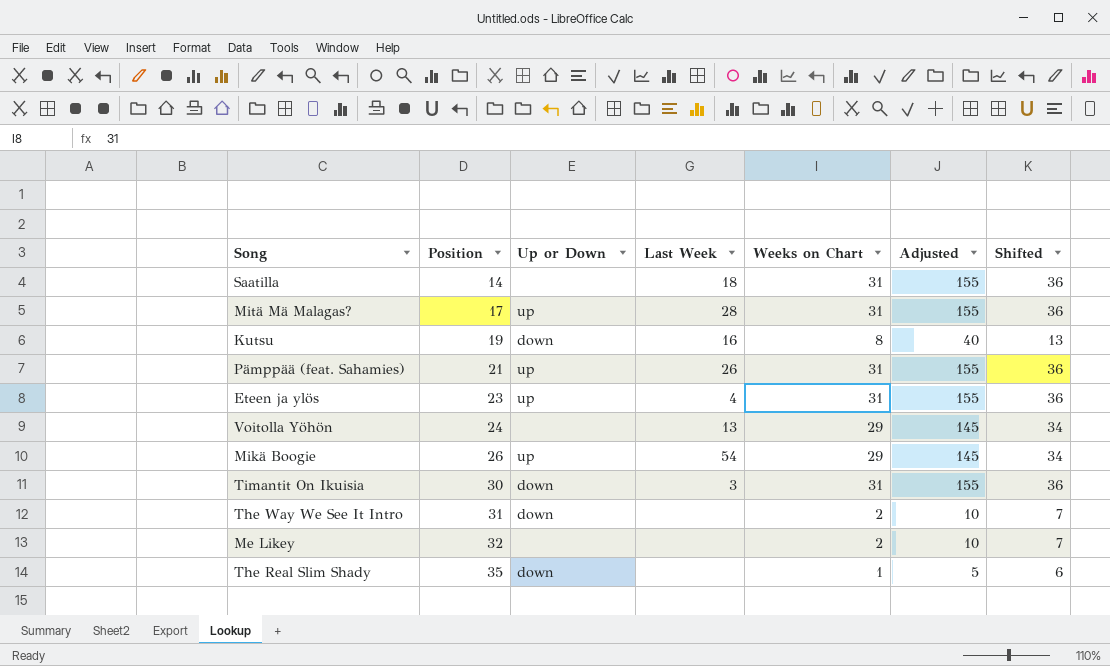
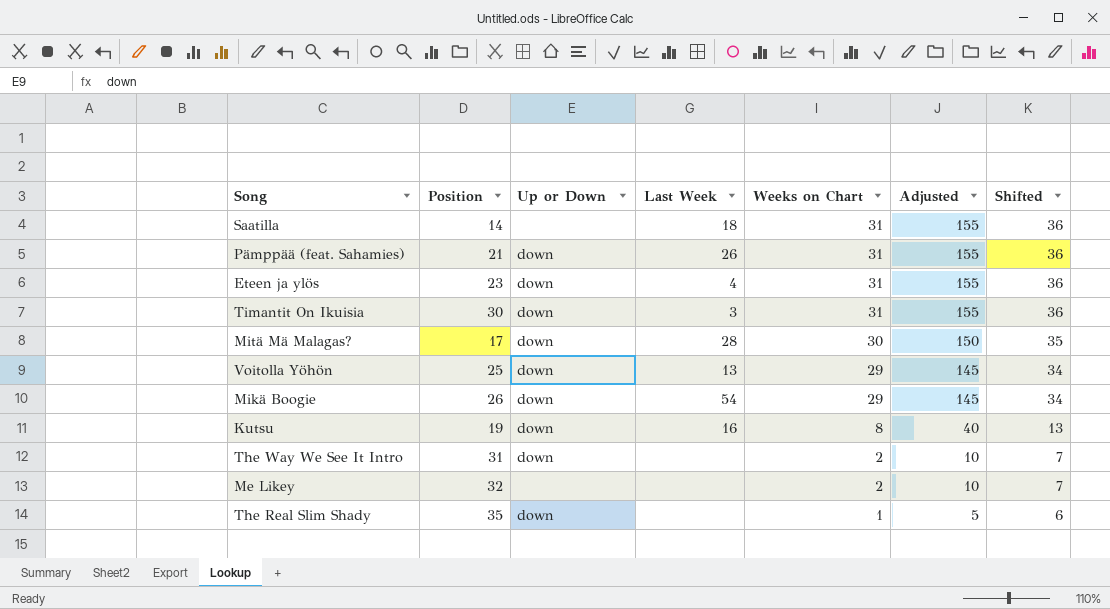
row order: Position ascending -> Weeks on Chart descending
Pämppää (feat. Sahamies) | Up or Down: up -> down
Eteen ja ylös | Up or Down: up -> down
Mitä Mä Malagas? | Up or Down: up -> down
Mitä Mä Malagas? | Weeks on Chart: 31 -> 30
Mitä Mä Malagas? | Adjusted: 155 -> 150
Mitä Mä Malagas? | Shifted: 36 -> 35
Voitolla Yöhön | Position: 24 -> 25
Voitolla Yöhön | Up or Down: none -> down
Mikä Boogie | Up or Down: up -> down

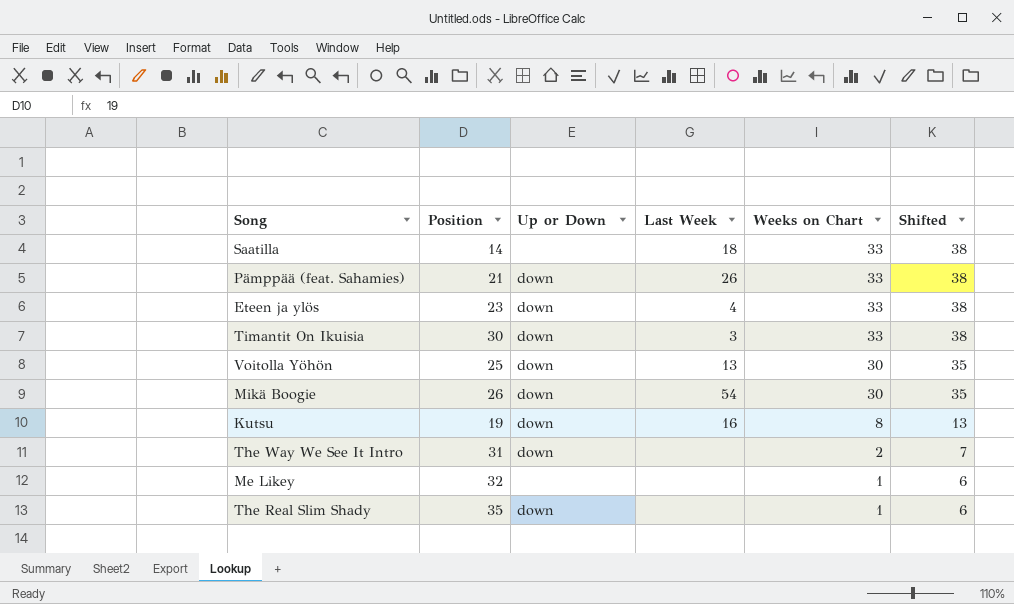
column Adjusted | formula: [Weeks on Chart] * 5 -> none
row Mitä Mä Malagas?: 17 | down | 28 | 30 | 150 | 35 -> none
Saatilla | Weeks on Chart: 31 -> 33
Saatilla | Shifted: 36 -> 38
Pämppää (feat. Sahamies) | Weeks on Chart: 31 -> 33
Pämppää (feat. Sahamies) | Shifted: 36 -> 38
Eteen ja ylös | Weeks on Chart: 31 -> 33
Eteen ja ylös | Shifted: 36 -> 38
Timantit On Ikuisia | Weeks on Chart: 31 -> 33
Timantit On Ikuisia | Shifted: 36 -> 38
Voitolla Yöhön | Weeks on Chart: 29 -> 30
Voitolla Yöhön | Shifted: 34 -> 35
Mikä Boogie | Weeks on Chart: 29 -> 30
Mikä Boogie | Shifted: 34 -> 35
Me Likey | Weeks on Chart: 2 -> 1
Me Likey | Shifted: 7 -> 6

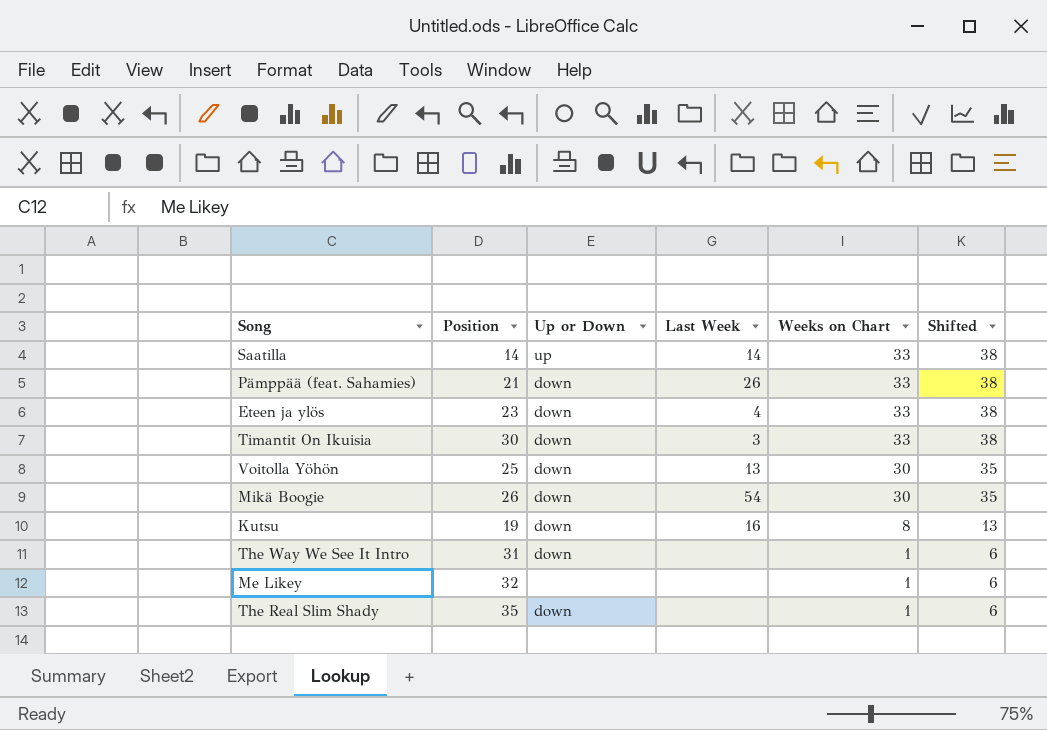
Saatilla | Up or Down: none -> up
Saatilla | Last Week: 18 -> 14
The Way We See It Intro | Weeks on Chart: 2 -> 1
The Way We See It Intro | Shifted: 7 -> 6

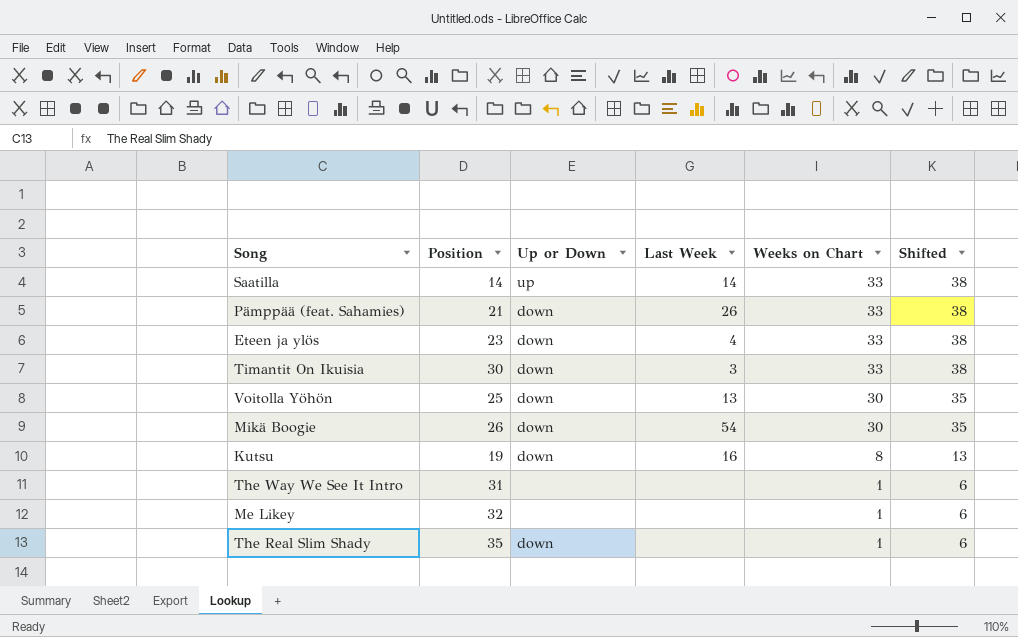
The Way We See It Intro | Up or Down: down -> none

